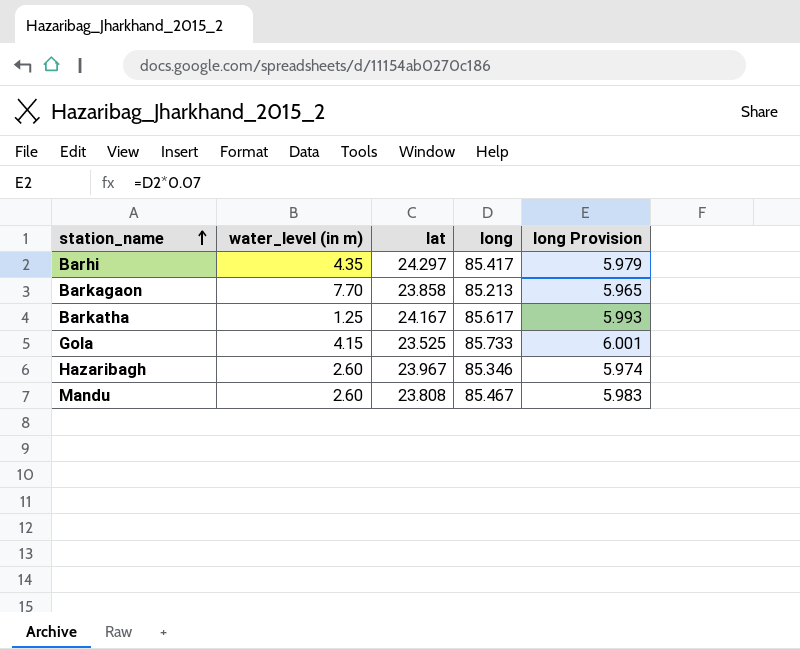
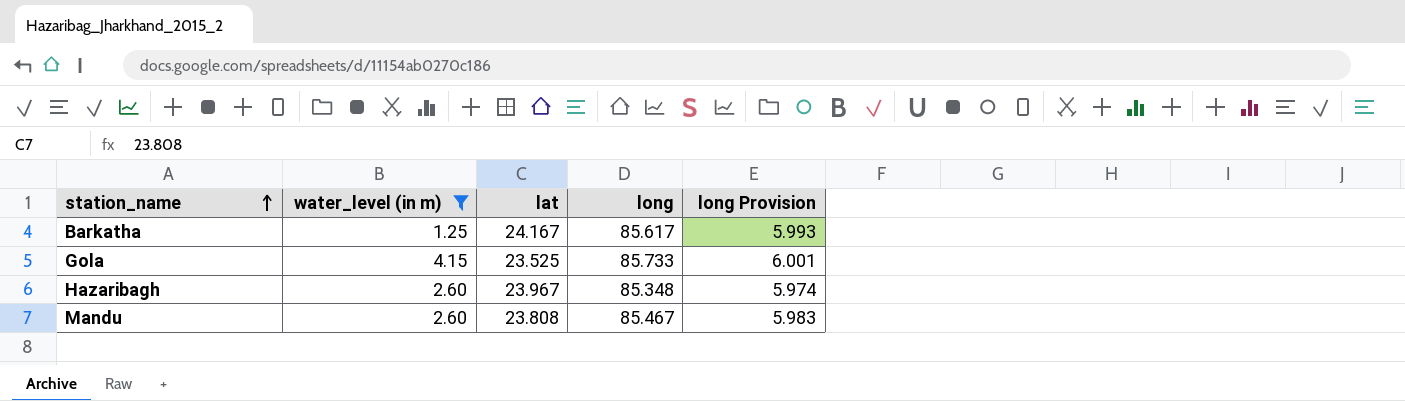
filter: none -> water_level (in m) <= 4.15
Hazaribagh | long: 85.346 -> 85.348

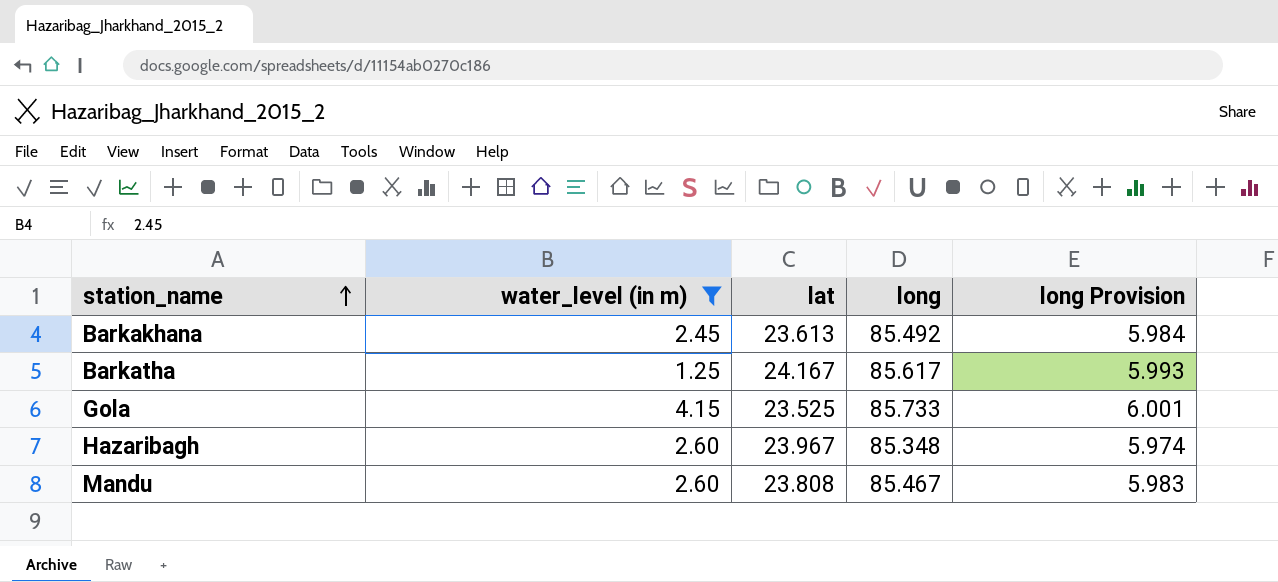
row Barkakhana: none -> 2.45 | 23.613 | 85.492 | 5.984

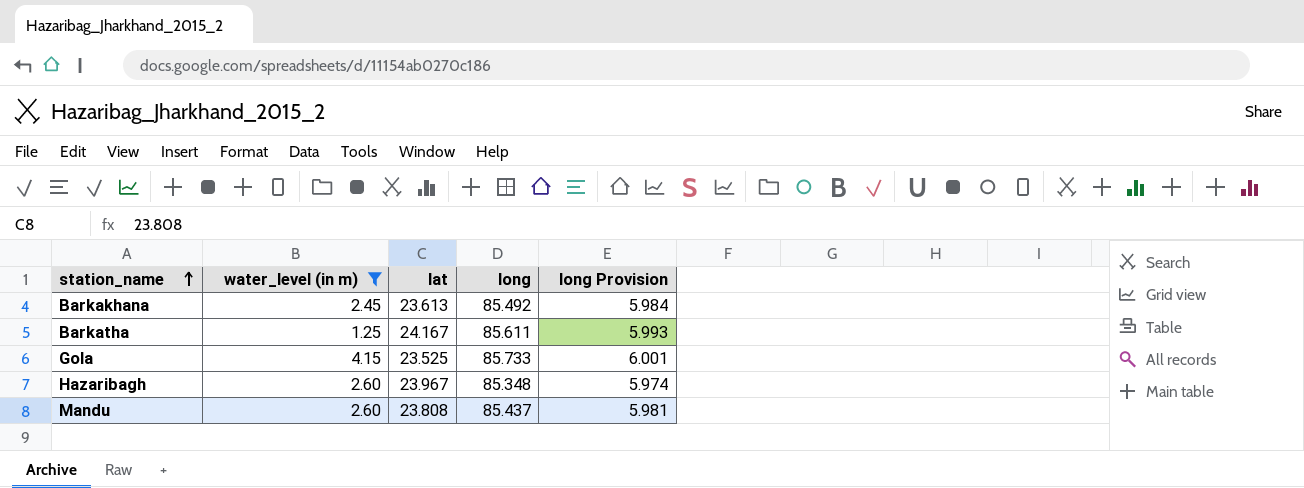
Barkatha | long: 85.617 -> 85.611
Mandu | long: 85.467 -> 85.437
Mandu | long Provision: 5.983 -> 5.981

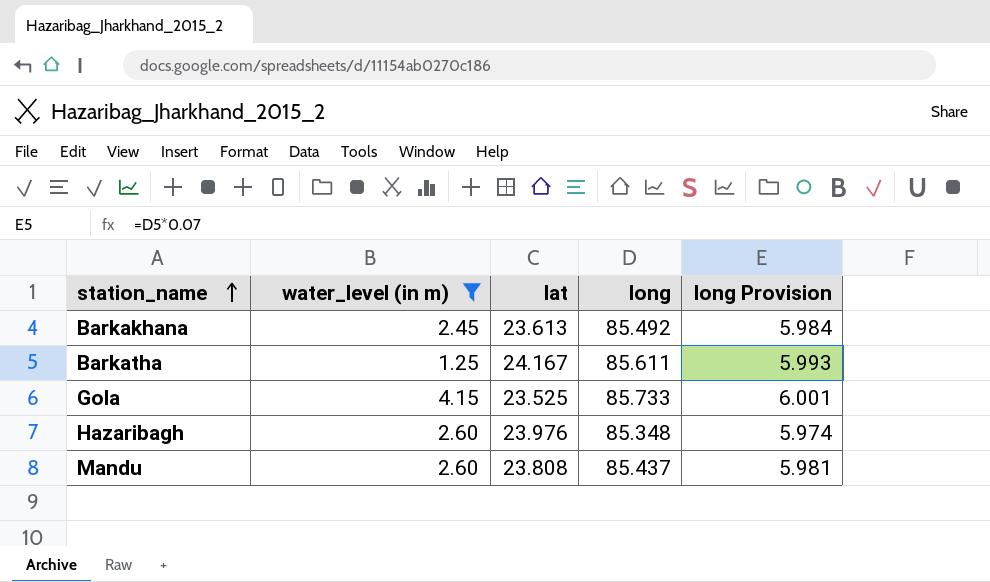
Hazaribagh | lat: 23.967 -> 23.976

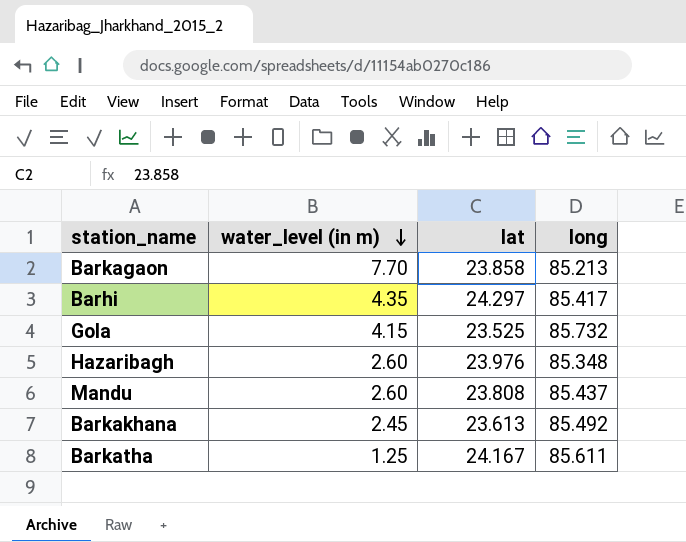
filter: water_level (in m) <= 4.15 -> none
row order: station_name ascending -> water_level (in m) descending
column long Provision | formula: [long] * 0.07 -> none
Gola | long: 85.733 -> 85.732

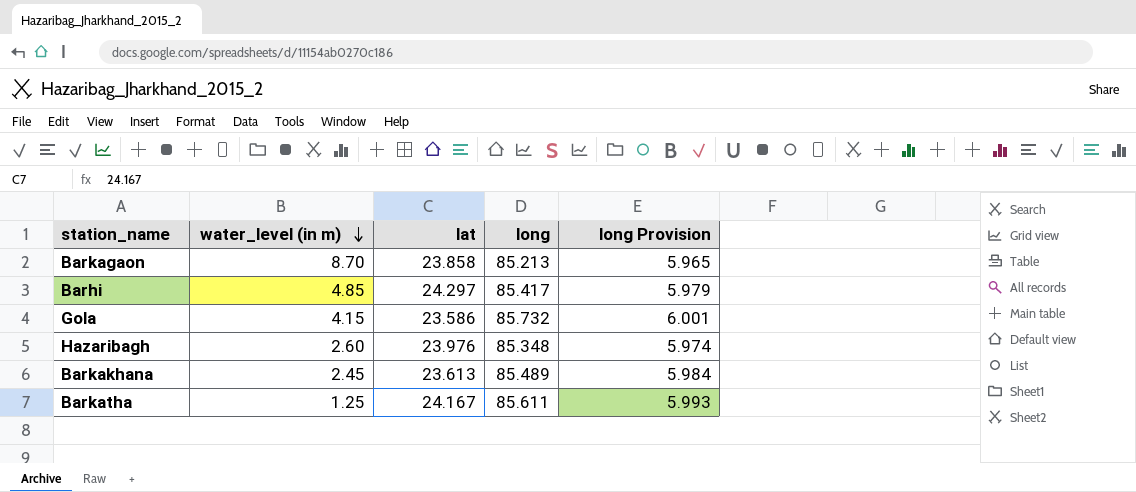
column long Provision | formula: none -> [long] * 0.07
row Mandu: 2.60 | 23.808 | 85.437 -> none
Barkagaon | water_level (in m): 7.70 -> 8.70
Barhi | water_level (in m): 4.35 -> 4.85
Gola | lat: 23.525 -> 23.586
Barkakhana | long: 85.492 -> 85.489

